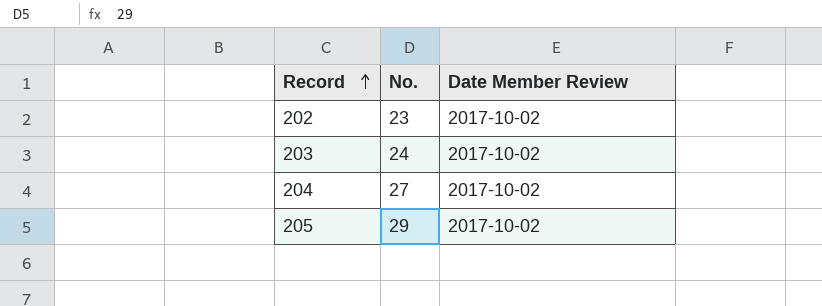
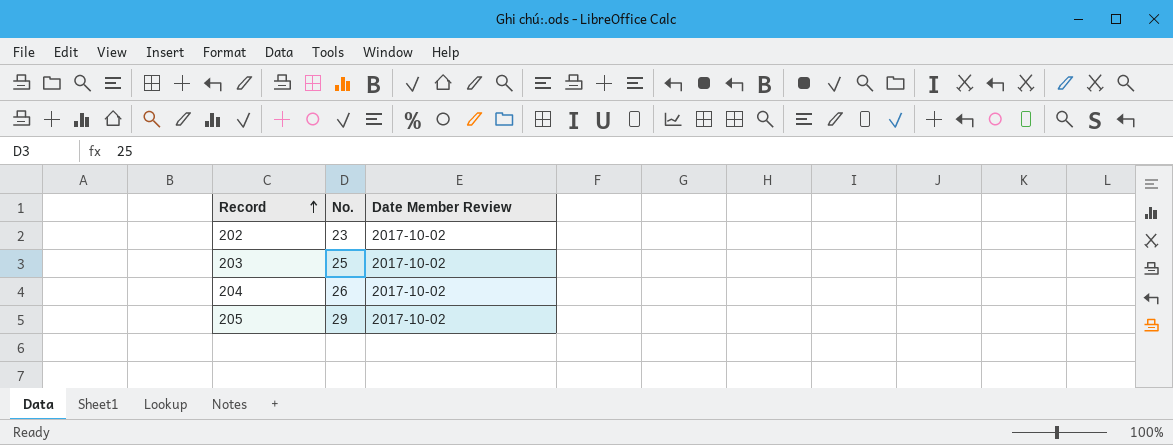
203 | No.: 24 -> 25
204 | No.: 27 -> 26

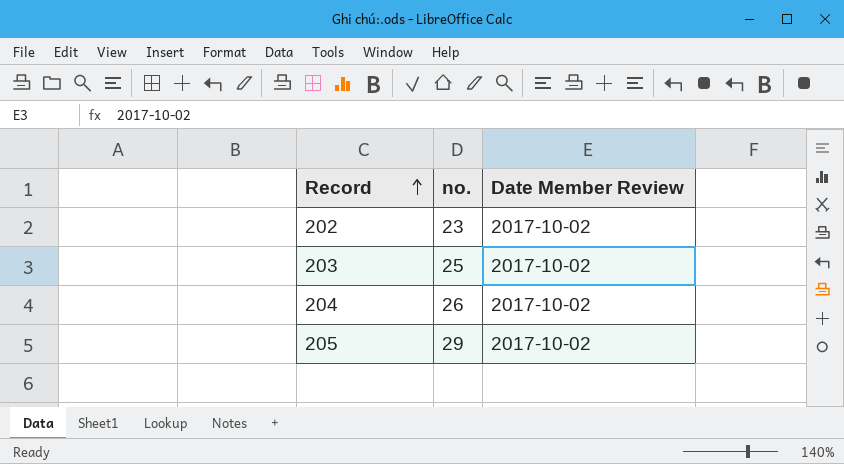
column name: No. -> no.

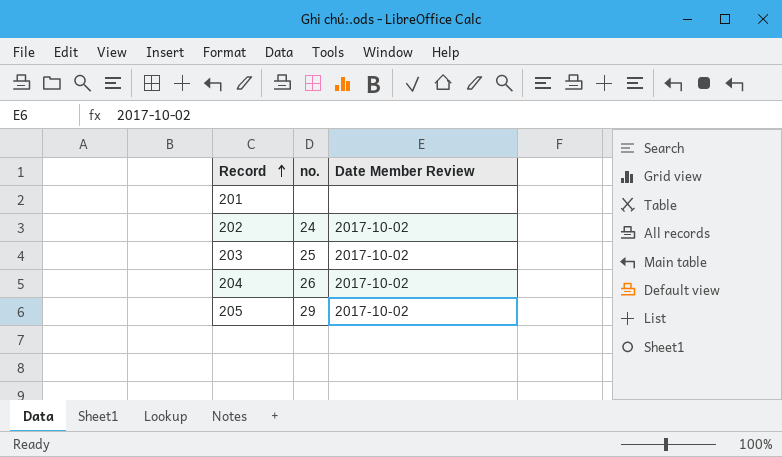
row 201: none -> none | none
202 | no.: 23 -> 24

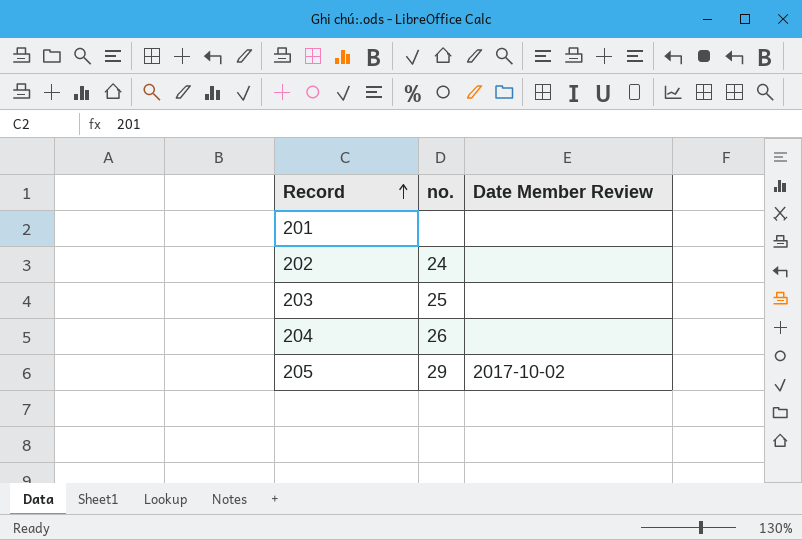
202 | Date Member Review: 2017-10-02 -> none
203 | Date Member Review: 2017-10-02 -> none
204 | Date Member Review: 2017-10-02 -> none

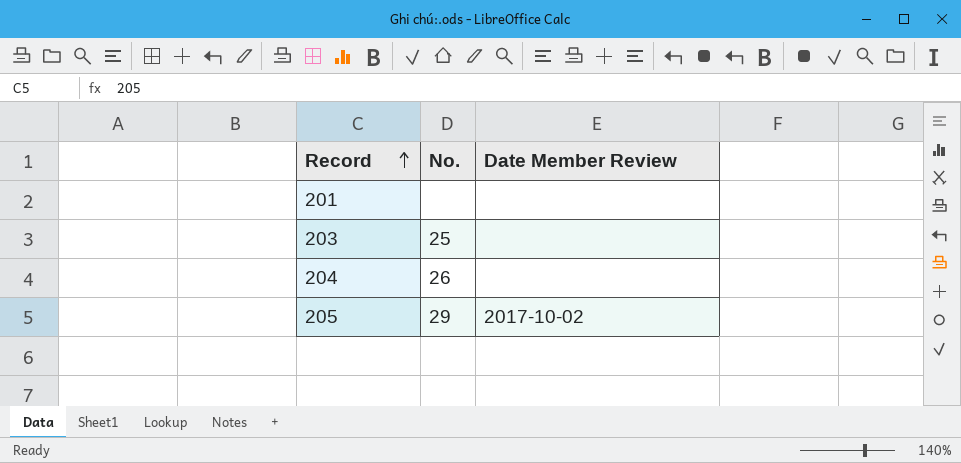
column name: no. -> No.
row 202: 24 | none -> none

